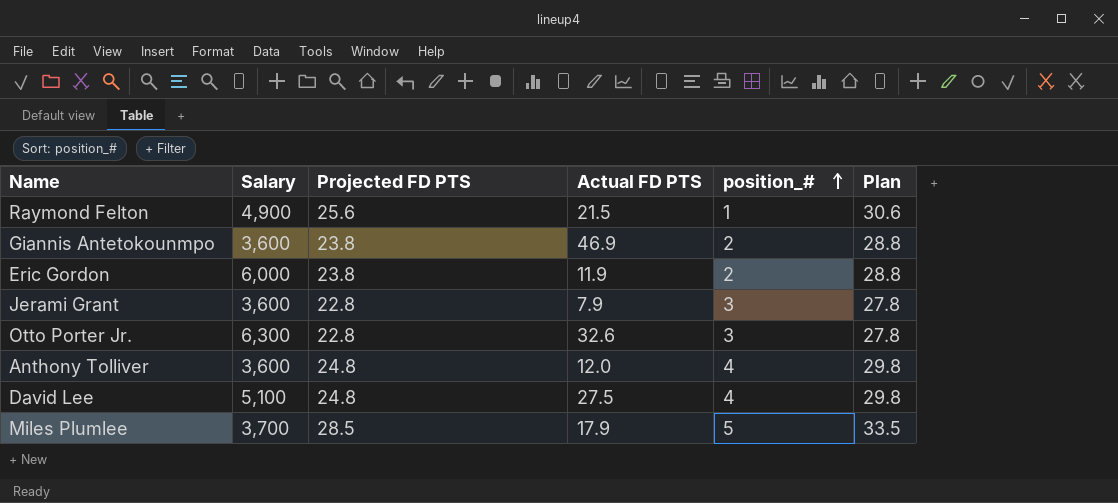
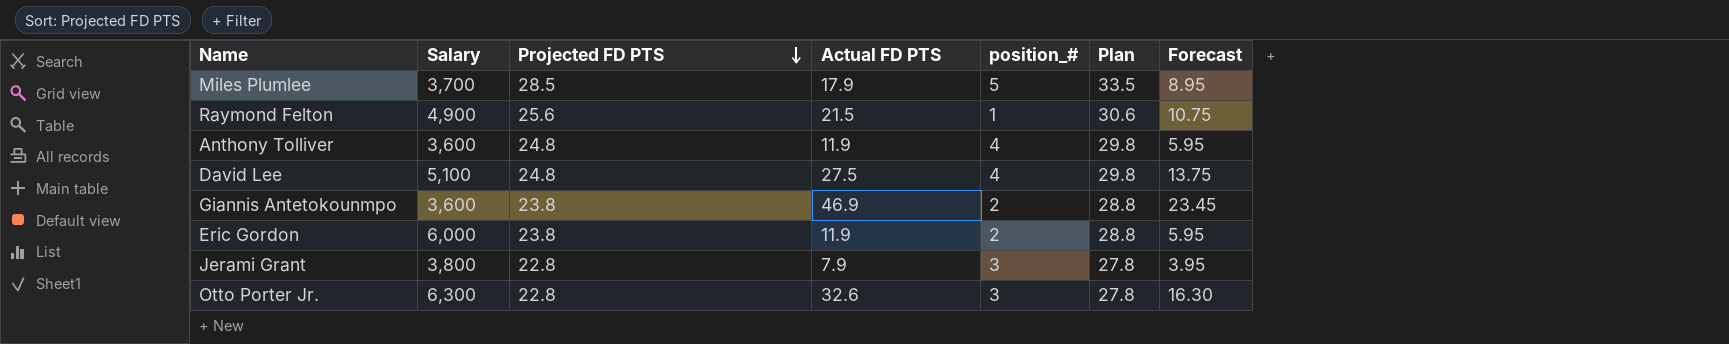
row order: position_# ascending -> Projected FD PTS descending
column Forecast | formula: none -> [Actual FD PTS] * 0.5
Anthony Tolliver | Actual FD PTS: 12.0 -> 11.9
Jerami Grant | Salary: 3,600 -> 3,800

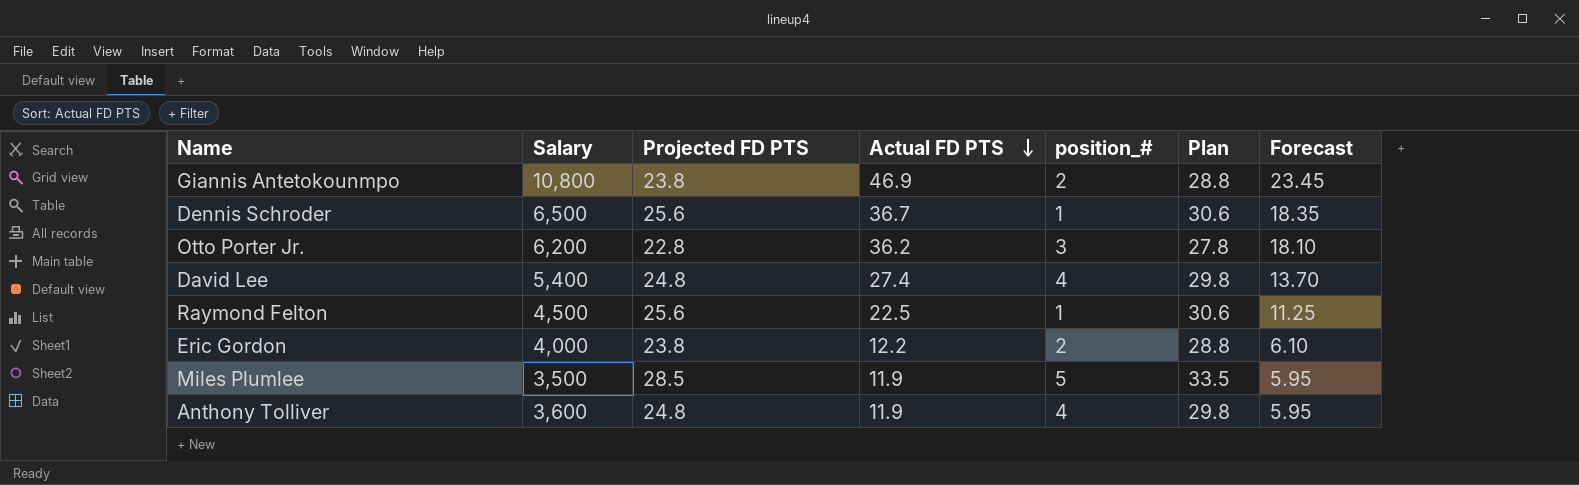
row order: Projected FD PTS descending -> Actual FD PTS descending
row Jerami Grant: 3,800 | 22.8 | 7.9 | 3 | 27.8 | 3.95 -> none
Giannis Antetokounmpo | Salary: 3,600 -> 10,800
row Dennis Schroder: none -> 6,500 | 25.6 | 36.7 | 1 | 30.6 | 18.35
Otto Porter Jr. | Salary: 6,300 -> 6,200
Otto Porter Jr. | Actual FD PTS: 32.6 -> 36.2
Otto Porter Jr. | Forecast: 16.30 -> 18.10
David Lee | Salary: 5,100 -> 5,400
David Lee | Actual FD PTS: 27.5 -> 27.4
David Lee | Forecast: 13.75 -> 13.70
Raymond Felton | Salary: 4,900 -> 4,500
Raymond Felton | Actual FD PTS: 21.5 -> 22.5
Raymond Felton | Forecast: 10.75 -> 11.25
Eric Gordon | Salary: 6,000 -> 4,000
Eric Gordon | Actual FD PTS: 11.9 -> 12.2
Eric Gordon | Forecast: 5.95 -> 6.10
Miles Plumlee | Salary: 3,700 -> 3,500
Miles Plumlee | Actual FD PTS: 17.9 -> 11.9
Miles Plumlee | Forecast: 8.95 -> 5.95

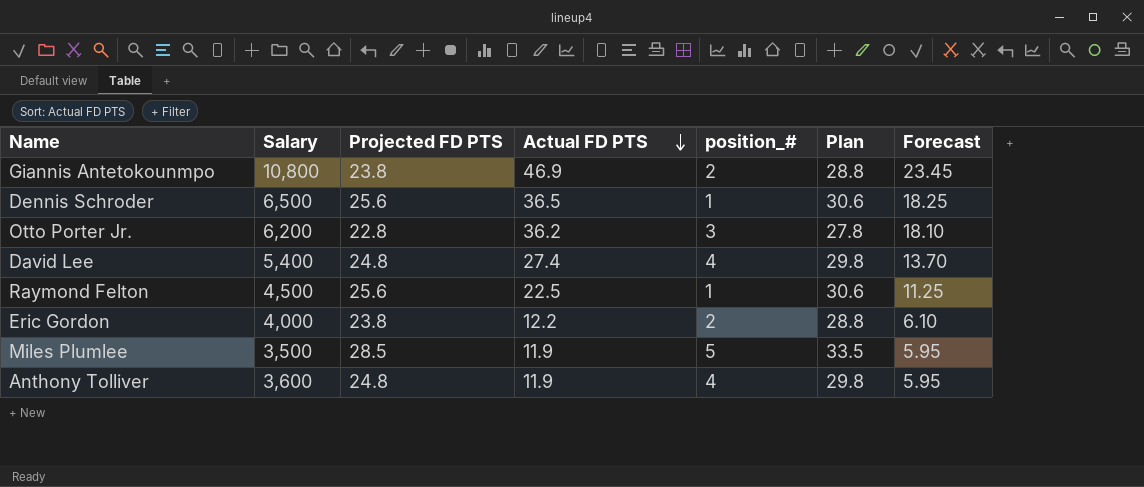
Dennis Schroder | Actual FD PTS: 36.7 -> 36.5
Dennis Schroder | Forecast: 18.35 -> 18.25

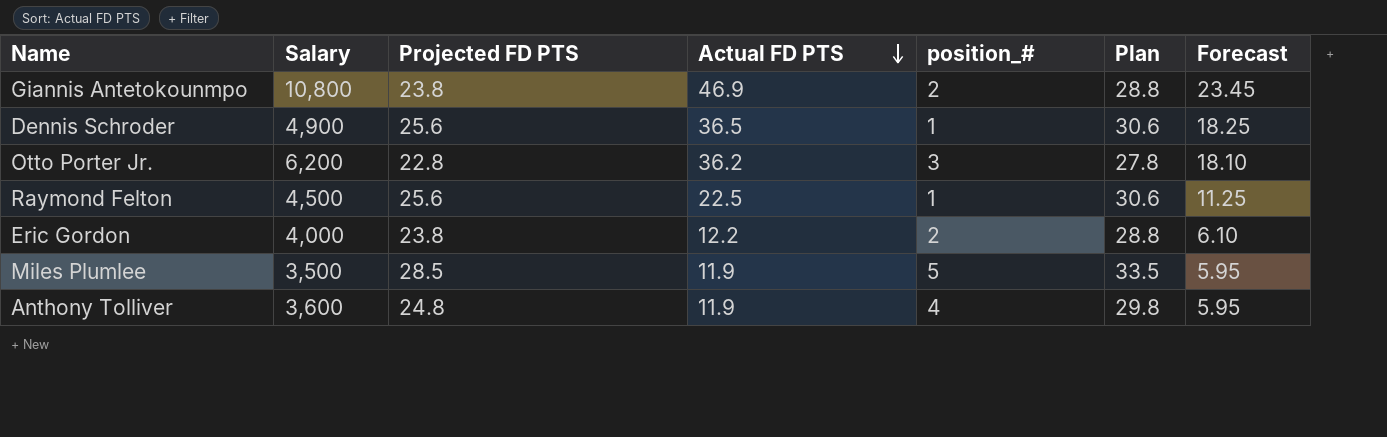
row David Lee: 5,400 | 24.8 | 27.4 | 4 | 29.8 | 13.70 -> none
Dennis Schroder | Salary: 6,500 -> 4,900

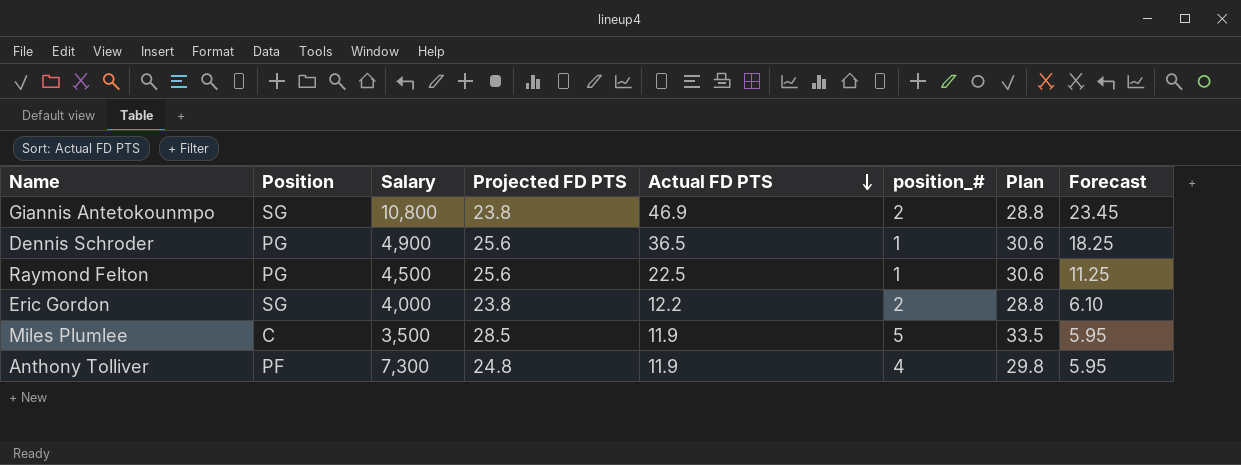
column Position | position: none -> 2
row Otto Porter Jr.: 6,200 | 22.8 | 36.2 | 3 | 27.8 | 18.10 -> none
Anthony Tolliver | Salary: 3,600 -> 7,300

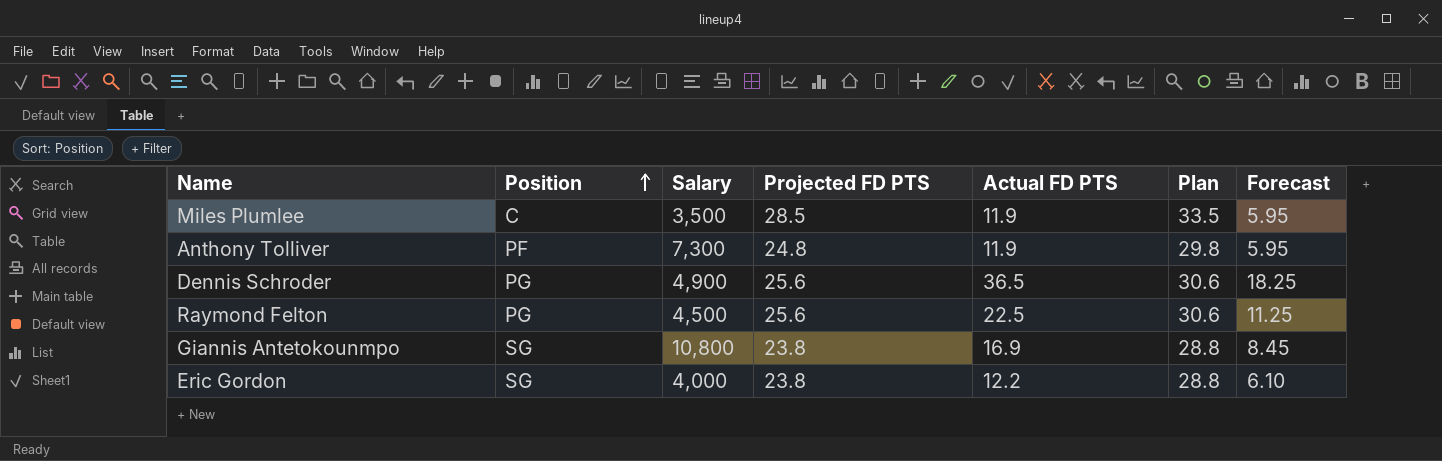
row order: Actual FD PTS descending -> Position ascending
column position_# | position: 6 -> none
Giannis Antetokounmpo | Actual FD PTS: 46.9 -> 16.9
Giannis Antetokounmpo | Forecast: 23.45 -> 8.45

